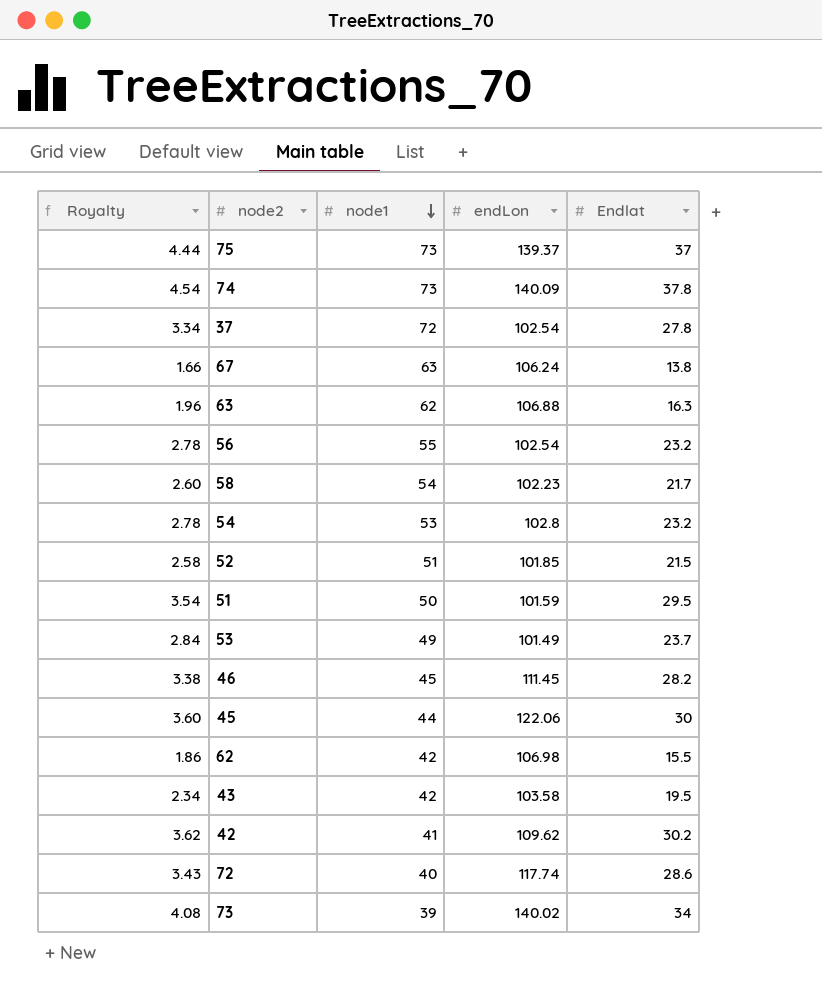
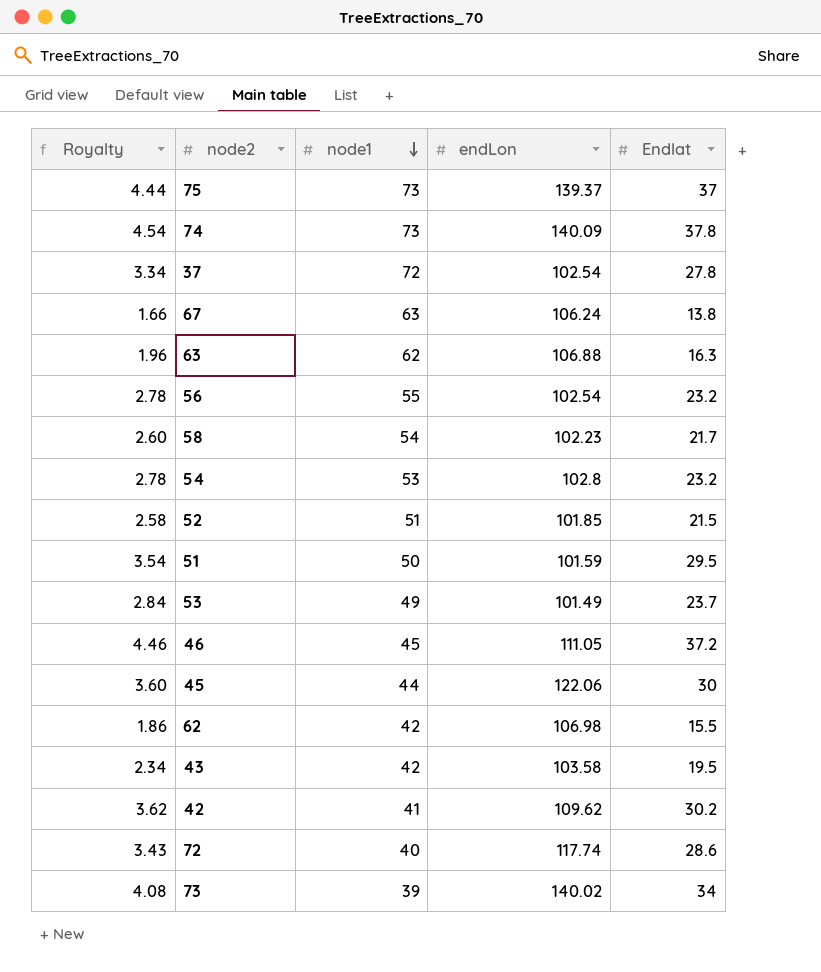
46 | Royalty: 3.38 -> 4.46
46 | endLon: 111.45 -> 111.05
46 | Endlat: 28.2 -> 37.2

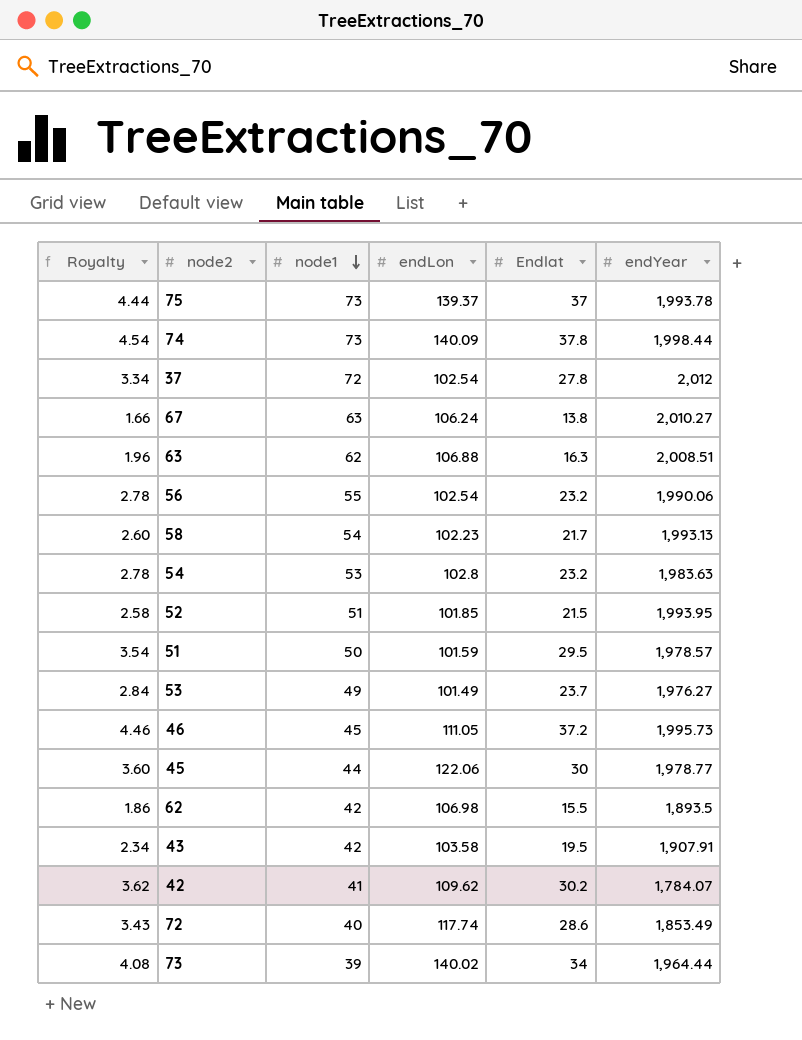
column endYear | position: none -> 6

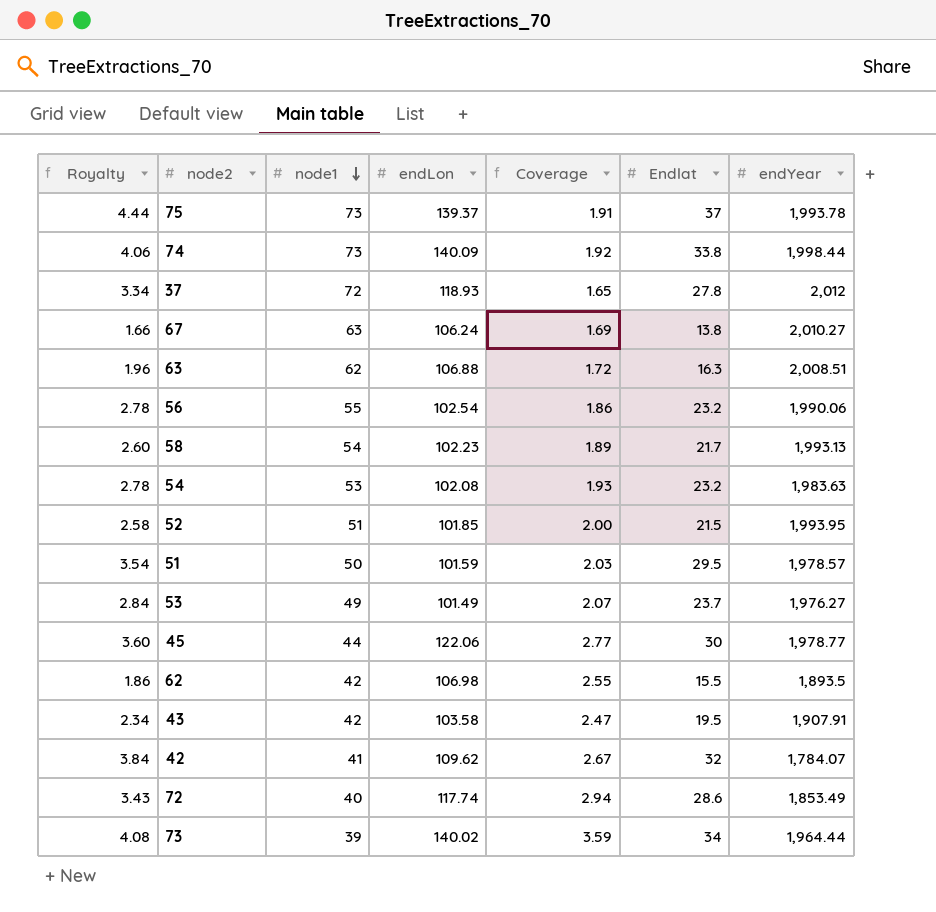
column Coverage | formula: none -> [endLon] / [node1]
row 46: 4.46 | 45 | 111.05 | 37.2 | 1,995.73 -> none
74 | Royalty: 4.54 -> 4.06
74 | Endlat: 37.8 -> 33.8
37 | endLon: 102.54 -> 118.93
54 | endLon: 102.8 -> 102.08
42 | Royalty: 3.62 -> 3.84
42 | Endlat: 30.2 -> 32

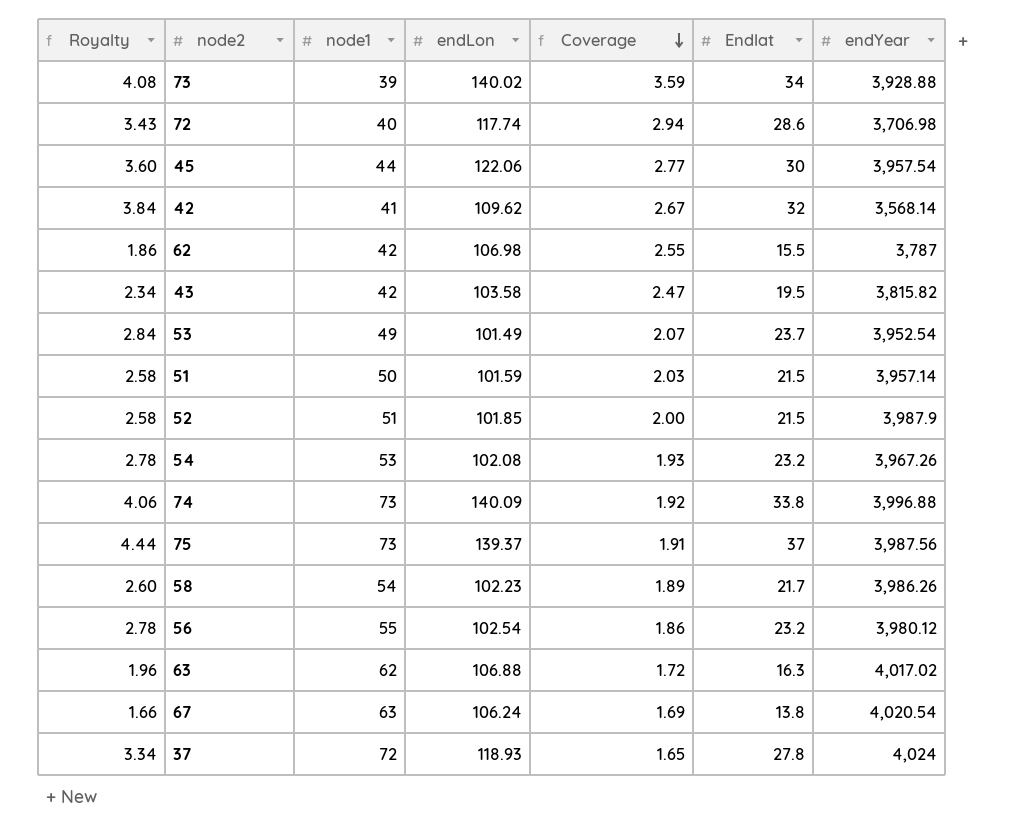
row order: node1 descending -> Coverage descending
73 | endYear: 1,964.44 -> 3,928.88
72 | endYear: 1,853.49 -> 3,706.98
45 | endYear: 1,978.77 -> 3,957.54
42 | endYear: 1,784.07 -> 3,568.14
62 | endYear: 1,893.5 -> 3,787
43 | endYear: 1,907.91 -> 3,815.82
53 | endYear: 1,976.27 -> 3,952.54
51 | Royalty: 3.54 -> 2.58
51 | Endlat: 29.5 -> 21.5
51 | endYear: 1,978.57 -> 3,957.14
52 | endYear: 1,993.95 -> 3,987.9
54 | endYear: 1,983.63 -> 3,967.26
74 | endYear: 1,998.44 -> 3,996.88
75 | endYear: 1,993.78 -> 3,987.56
58 | endYear: 1,993.13 -> 3,986.26
56 | endYear: 1,990.06 -> 3,980.12
63 | endYear: 2,008.51 -> 4,017.02
67 | endYear: 2,010.27 -> 4,020.54
37 | endYear: 2,012 -> 4,024

